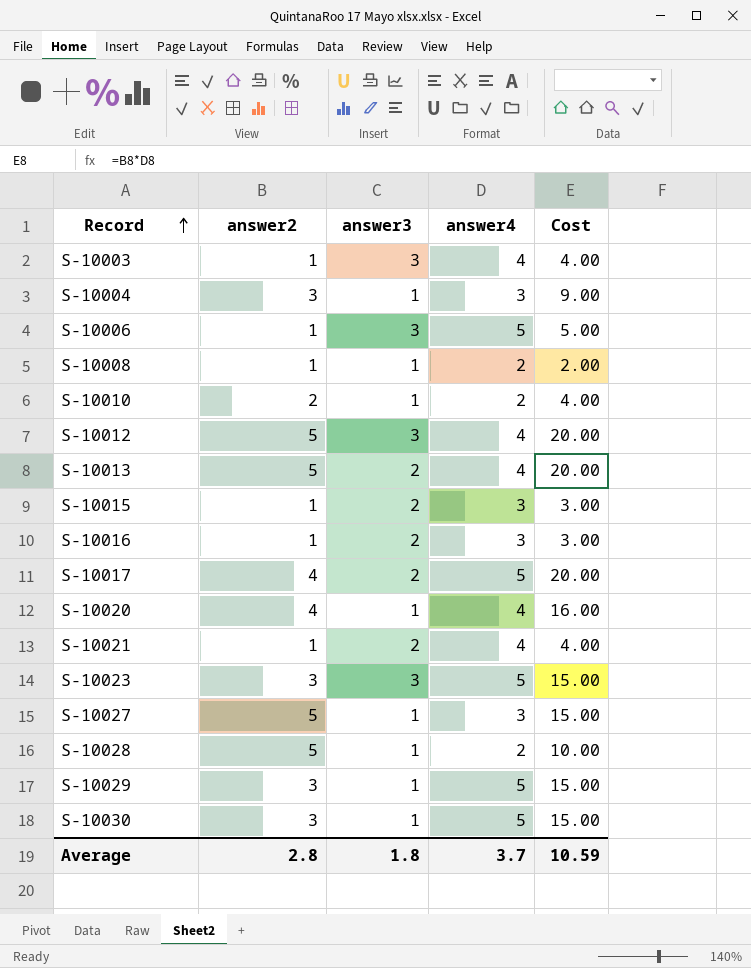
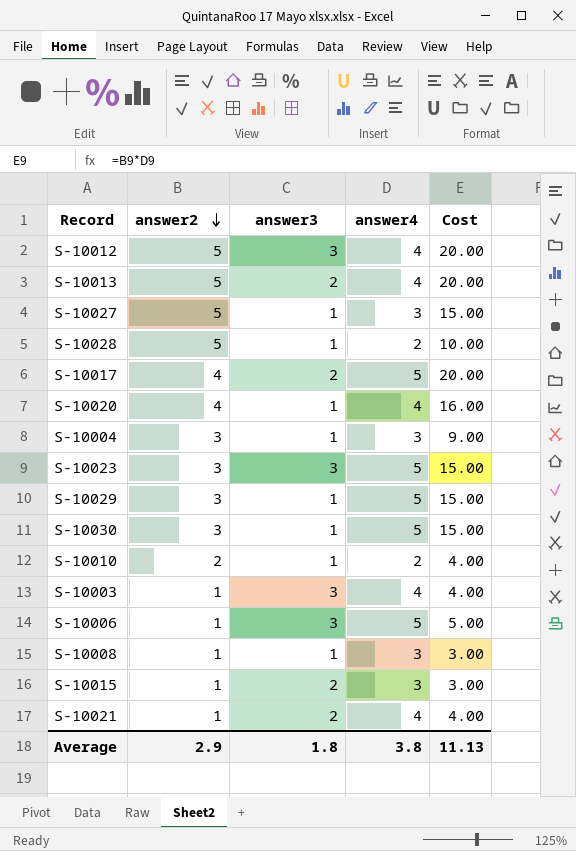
row order: Record ascending -> answer2 descending
row S-10016: 1 | 2 | 3 | 3.00 -> none
S-10008 | answer4: 2 -> 3
S-10008 | Cost: 2.00 -> 3.00
Average | answer2: 2.8 -> 2.9
Average | answer4: 3.7 -> 3.8
Average | Cost: 10.59 -> 11.13

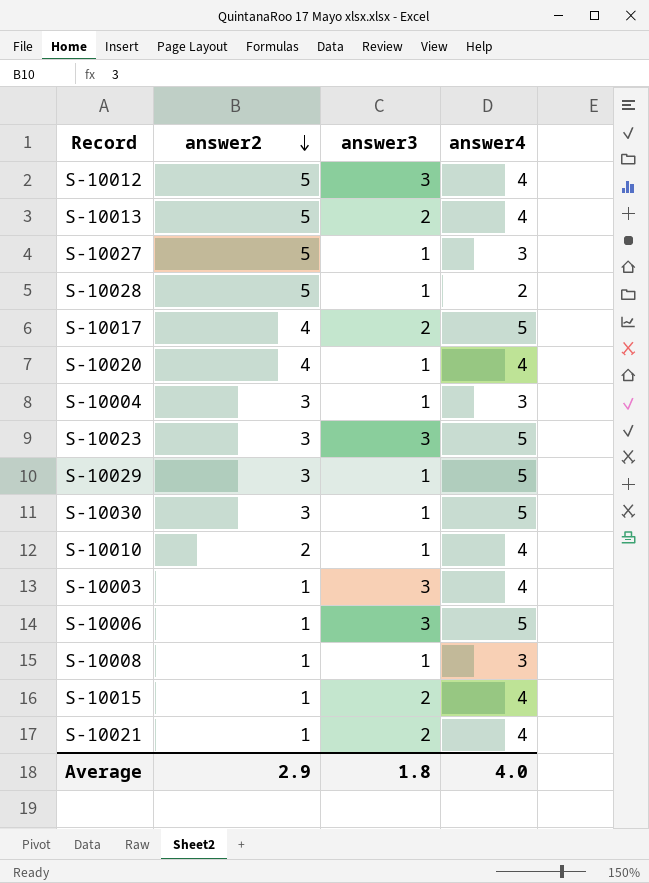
column Cost | formula: [answer2] * [answer4] -> none
S-10010 | answer4: 2 -> 4
S-10015 | answer4: 3 -> 4
Average | answer4: 3.8 -> 4.0

